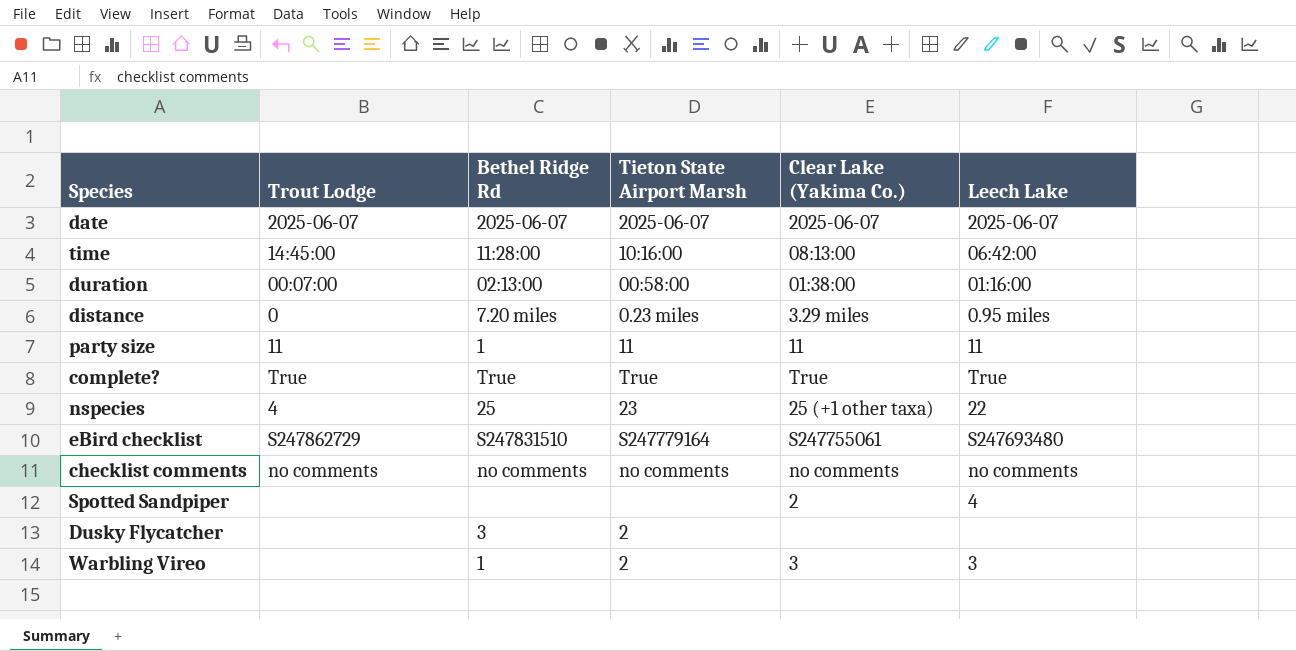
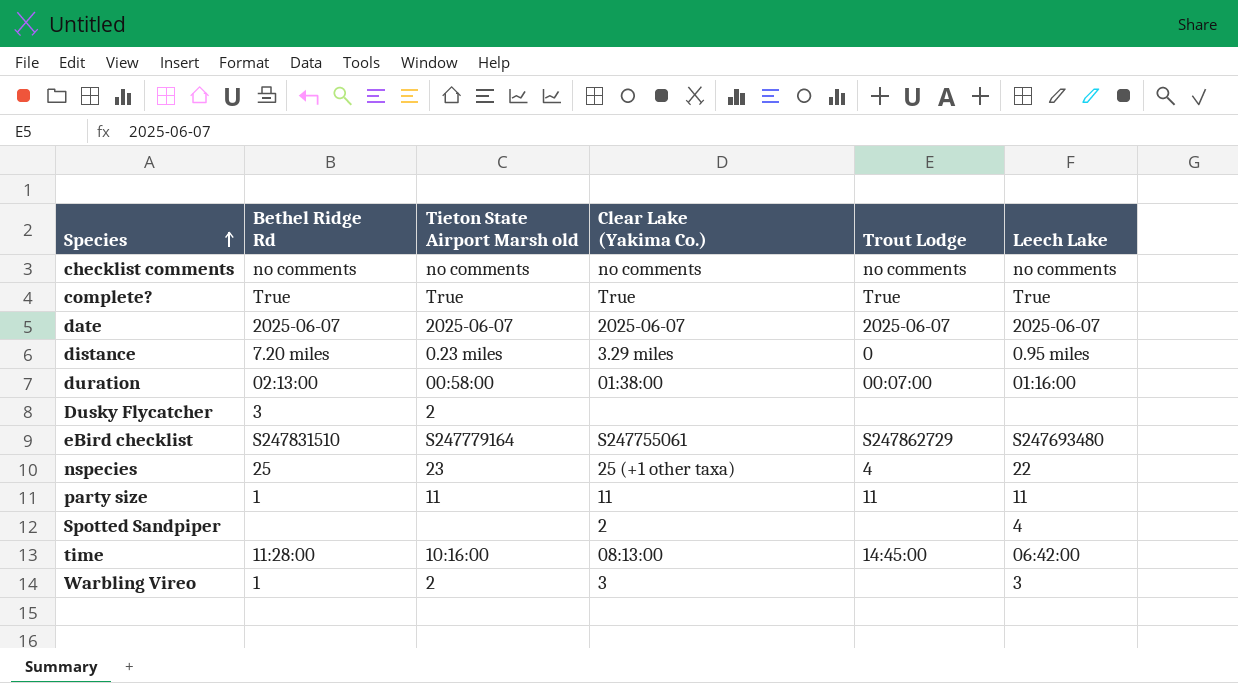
row order: none -> Species ascending
column name: Tieton State Airport Marsh -> Tieton State Airport Marsh old
column Trout Lodge | position: 2 -> 5

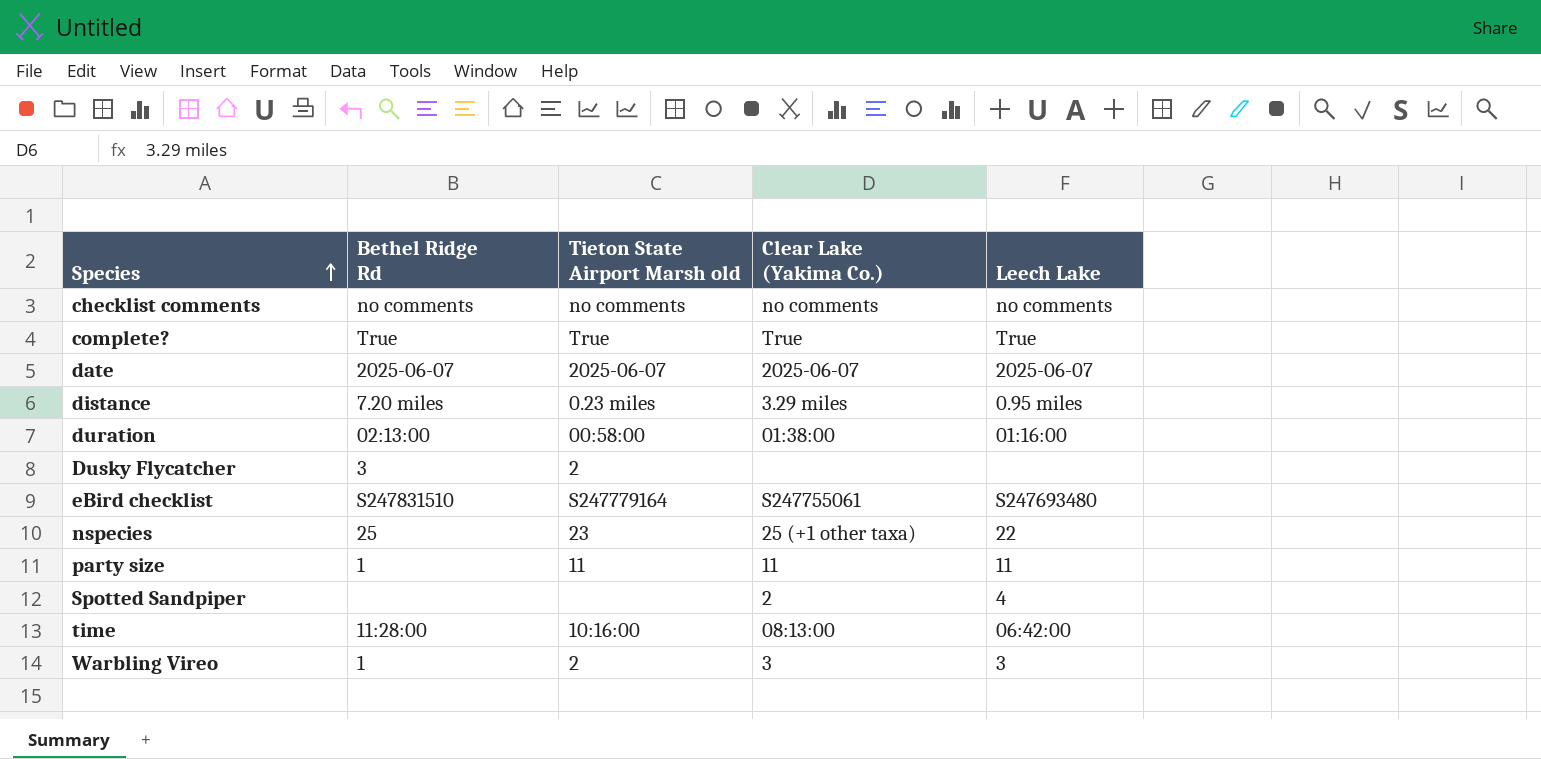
column Trout Lodge | position: 5 -> none

